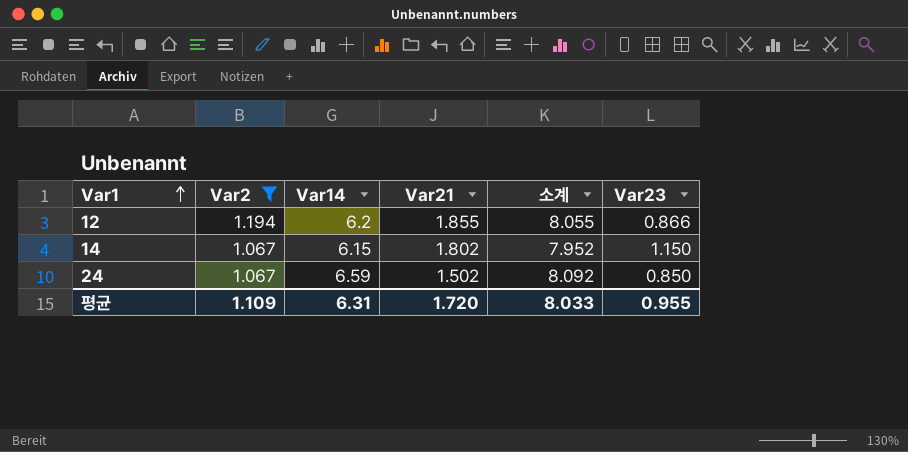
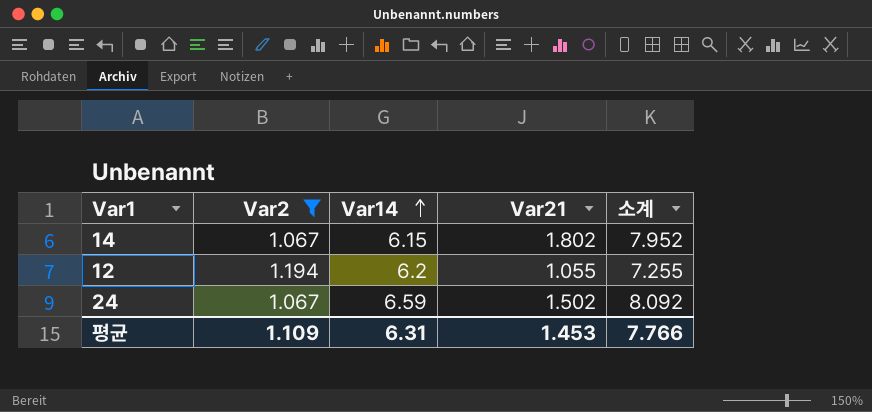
row order: Var1 ascending -> Var14 ascending
column Var23 | position: 6 -> none
12 | Var21: 1.855 -> 1.055
12 | 소계: 8.055 -> 7.255
평균 | Var21: 1.720 -> 1.453
평균 | 소계: 8.033 -> 7.766

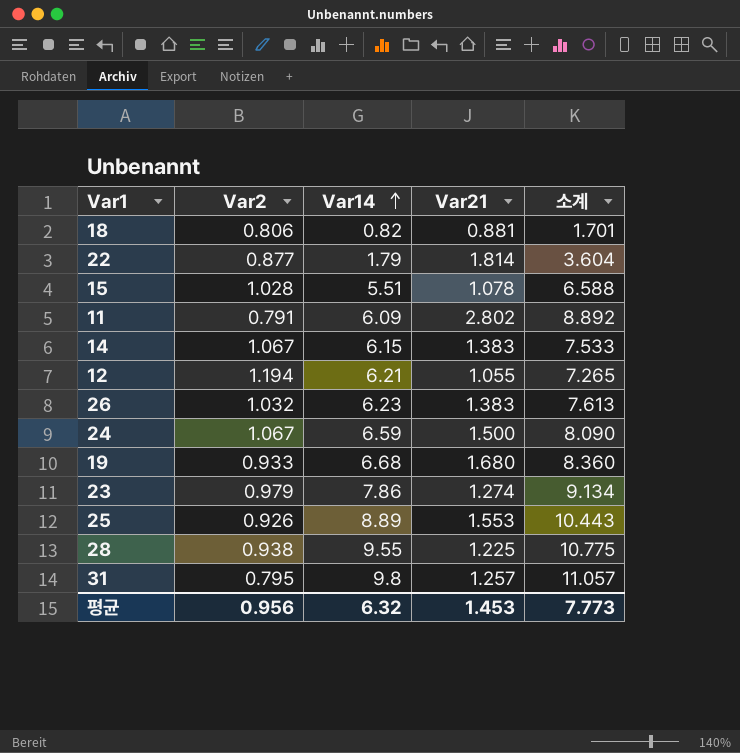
filter: Var2 >= 1.067 -> none
14 | Var21: 1.802 -> 1.383
14 | 소계: 7.952 -> 7.533
12 | Var14: 6.2 -> 6.21
12 | 소계: 7.255 -> 7.265
24 | Var21: 1.502 -> 1.500
24 | 소계: 8.092 -> 8.090
평균 | Var2: 1.109 -> 0.956
평균 | Var14: 6.31 -> 6.32
평균 | 소계: 7.766 -> 7.773

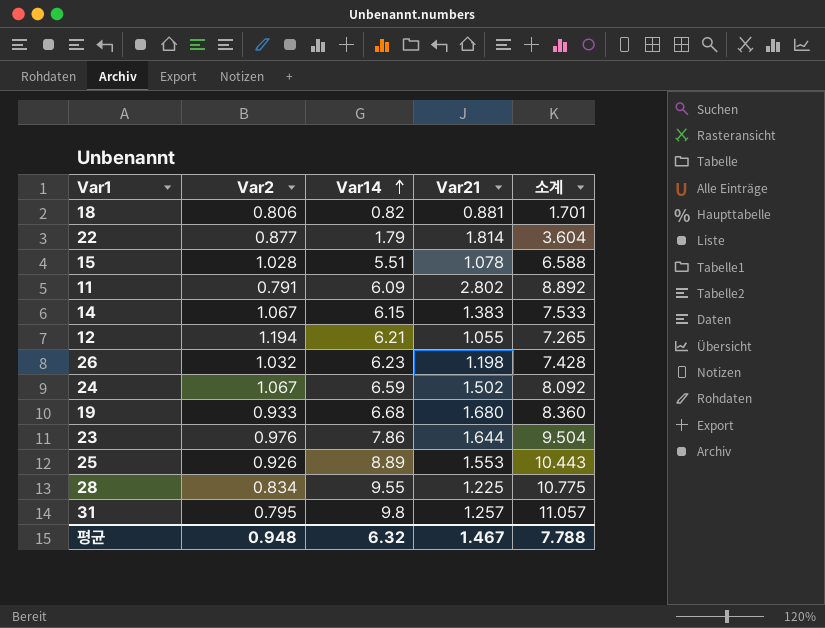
26 | Var21: 1.383 -> 1.198
26 | 소계: 7.613 -> 7.428
24 | Var21: 1.500 -> 1.502
24 | 소계: 8.090 -> 8.092
23 | Var2: 0.979 -> 0.976
23 | Var21: 1.274 -> 1.644
23 | 소계: 9.134 -> 9.504
28 | Var2: 0.938 -> 0.834
평균 | Var2: 0.956 -> 0.948
평균 | Var21: 1.453 -> 1.467
평균 | 소계: 7.773 -> 7.788

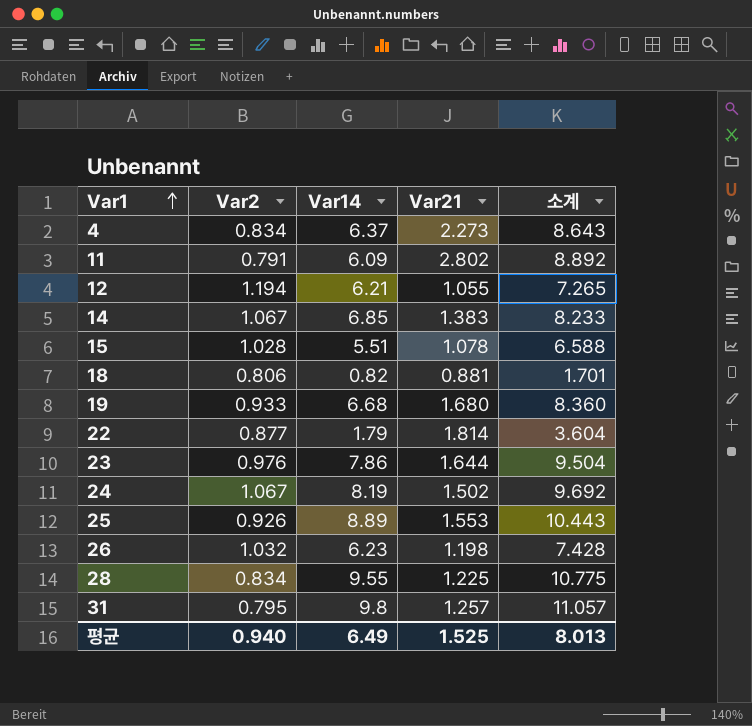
row order: Var14 ascending -> Var1 ascending
row 4: none -> 0.834 | 6.37 | 2.273 | 8.643
14 | Var14: 6.15 -> 6.85
14 | 소계: 7.533 -> 8.233
24 | Var14: 6.59 -> 8.19
24 | 소계: 8.092 -> 9.692
평균 | Var2: 0.948 -> 0.940
평균 | Var14: 6.32 -> 6.49
평균 | Var21: 1.467 -> 1.525
평균 | 소계: 7.788 -> 8.013

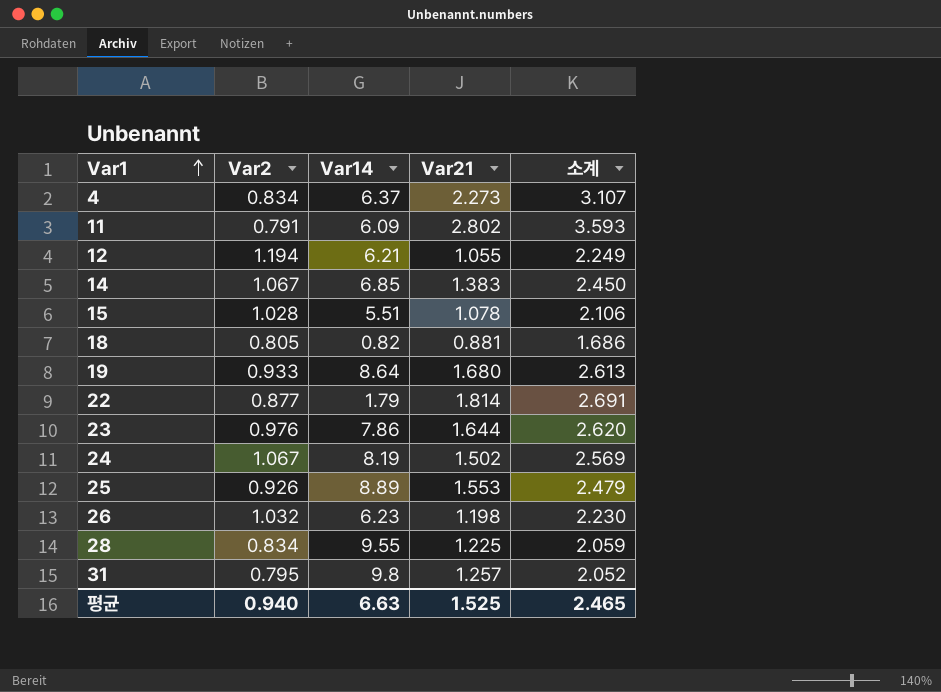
column 소계 | formula: [Var14] + [Var21] -> [Var2] + [Var21]
18 | Var2: 0.806 -> 0.805
19 | Var14: 6.68 -> 8.64
평균 | Var14: 6.49 -> 6.63
평균 | 소계: 8.013 -> 2.465

